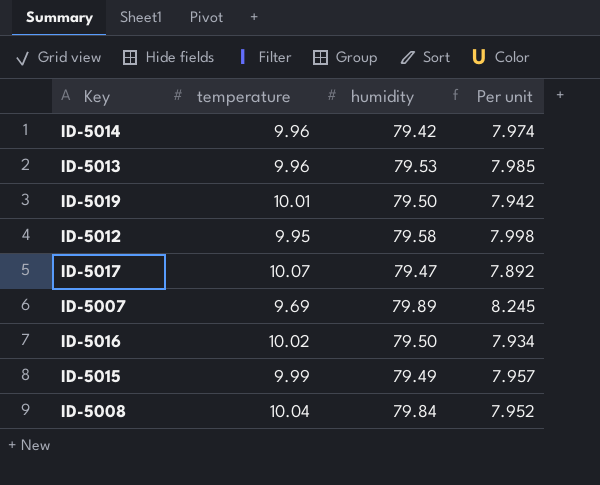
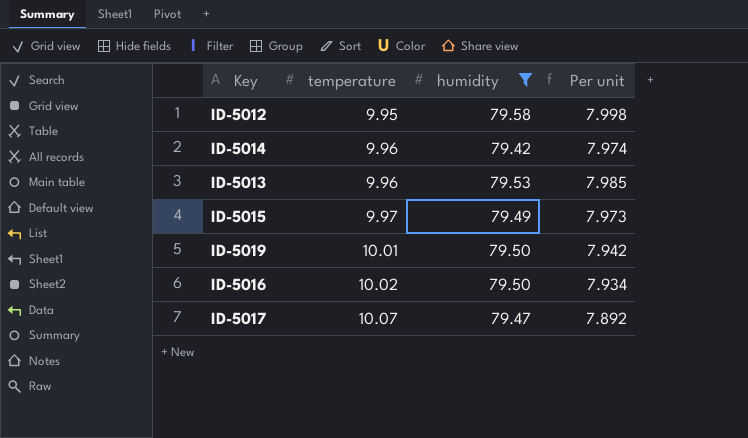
filter: none -> humidity <= 79.58
row order: none -> temperature ascending
ID-5015 | temperature: 9.99 -> 9.97
ID-5015 | Per unit: 7.957 -> 7.973

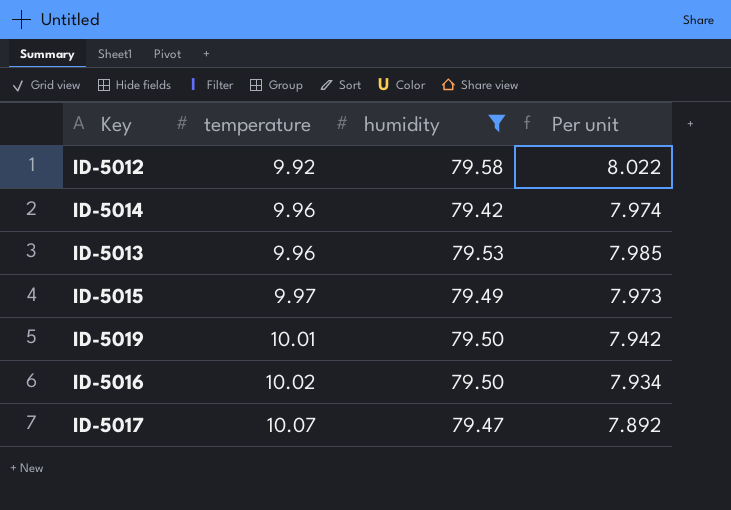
ID-5012 | temperature: 9.95 -> 9.92
ID-5012 | Per unit: 7.998 -> 8.022

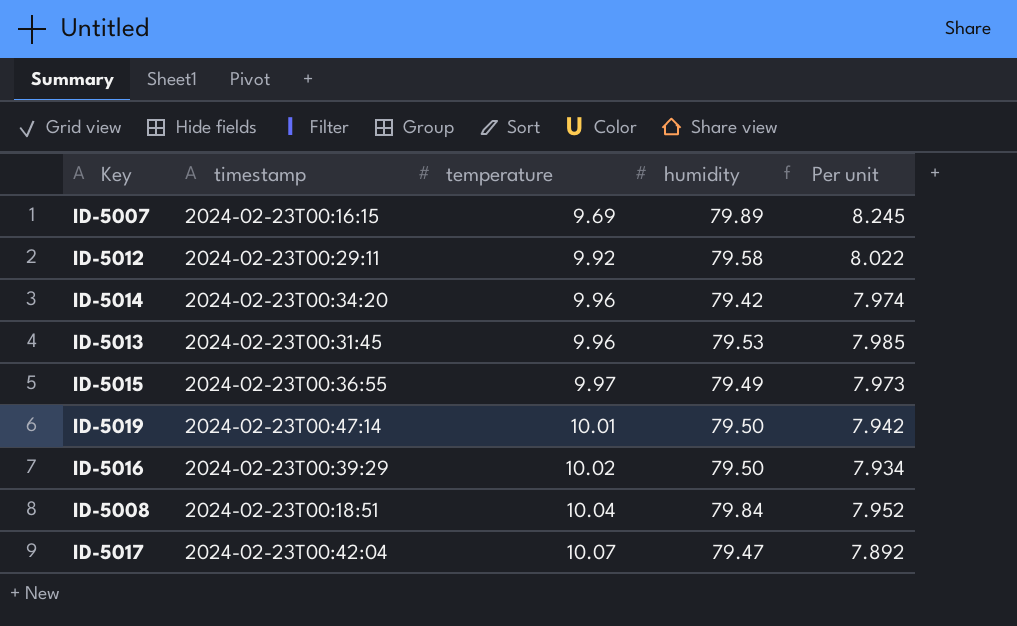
filter: humidity <= 79.58 -> none
column timestamp | position: none -> 2

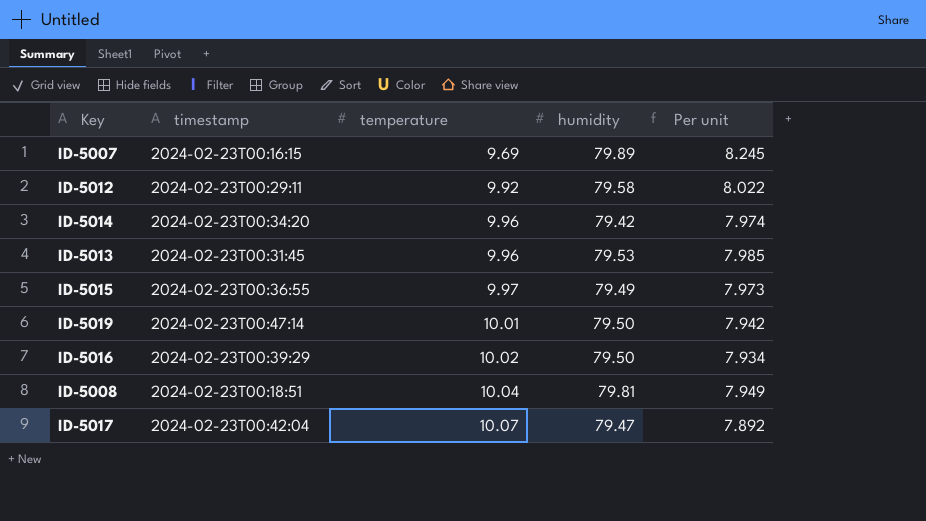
ID-5008 | humidity: 79.84 -> 79.81
ID-5008 | Per unit: 7.952 -> 7.949

